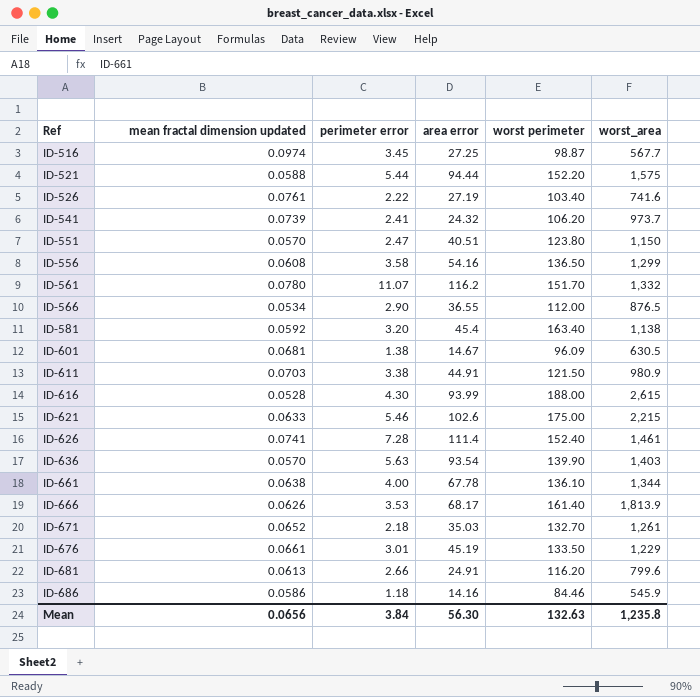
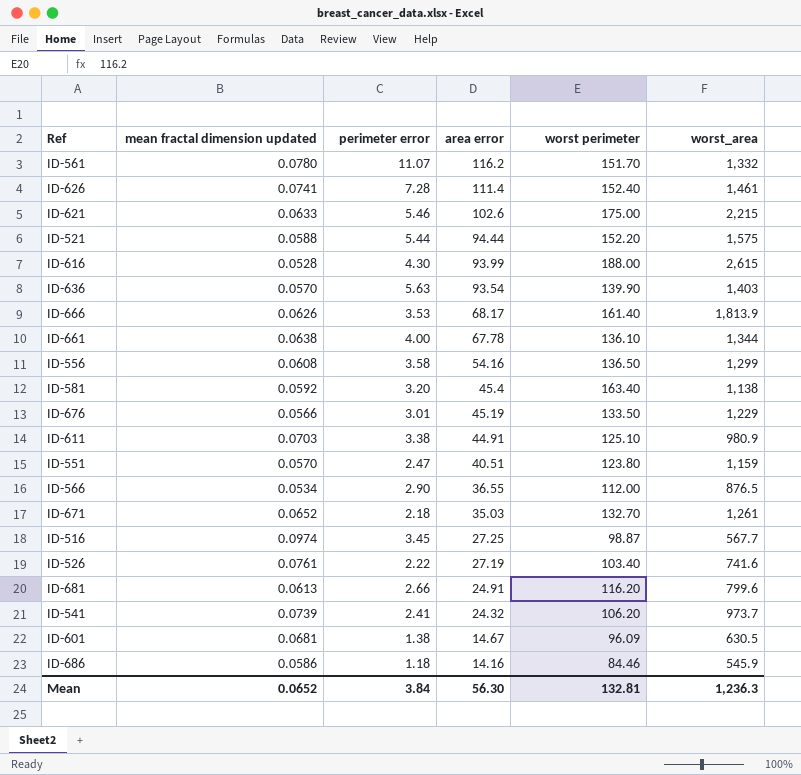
row order: Ref ascending -> area error descending
ID-676 | mean fractal dimension updated: 0.0661 -> 0.0566
ID-611 | worst perimeter: 121.50 -> 125.10
ID-551 | worst_area: 1,150 -> 1,159
Mean | mean fractal dimension updated: 0.0656 -> 0.0652
Mean | worst perimeter: 132.63 -> 132.81
Mean | worst_area: 1,235.8 -> 1,236.3

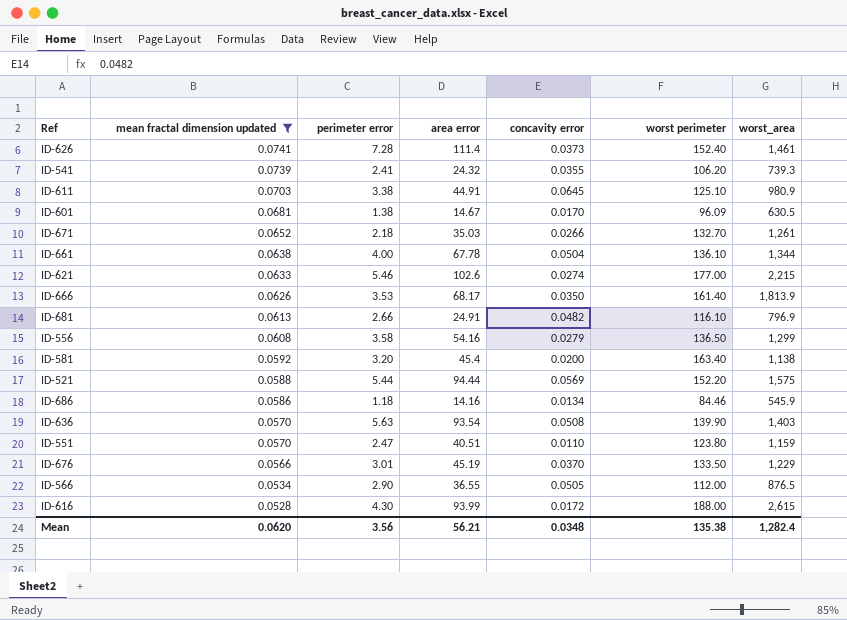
filter: none -> mean fractal dimension updated <= 0.0741
row order: area error descending -> mean fractal dimension updated descending
column concavity error | position: none -> 5
ID-541 | worst_area: 973.7 -> 739.3
ID-621 | worst perimeter: 175.00 -> 177.00
ID-681 | worst perimeter: 116.20 -> 116.10
ID-681 | worst_area: 799.6 -> 796.9
Mean | mean fractal dimension updated: 0.0652 -> 0.0620
Mean | perimeter error: 3.84 -> 3.56
Mean | area error: 56.30 -> 56.21
Mean | worst perimeter: 132.81 -> 135.38
Mean | worst_area: 1,236.3 -> 1,282.4

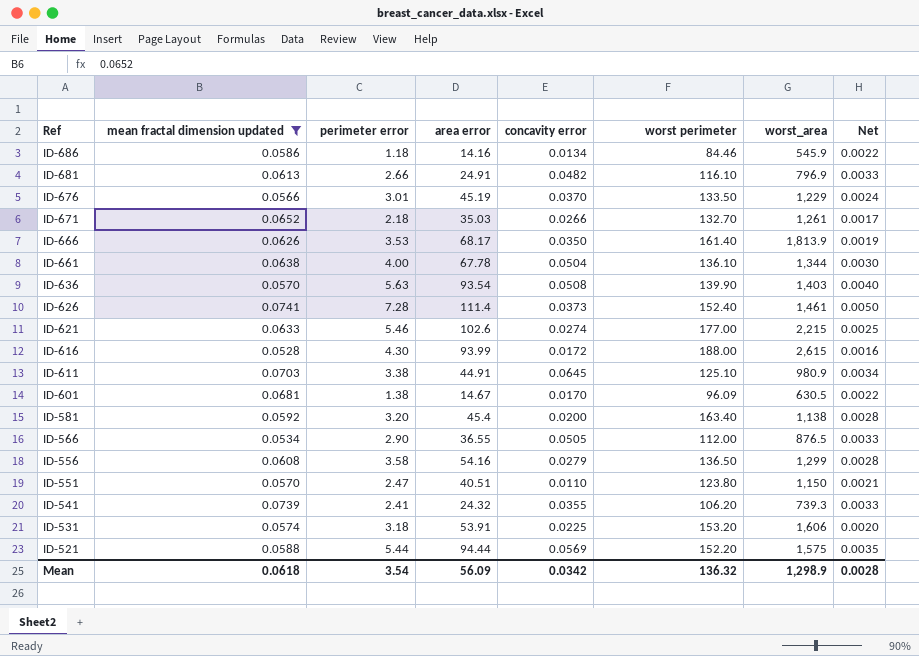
row order: mean fractal dimension updated descending -> Ref descending
column Net | formula: none -> [perimeter error] / [worst_area]
ID-551 | worst_area: 1,159 -> 1,150
row ID-531: none -> 0.0574 | 3.18 | 53.91 | 0.0225 | 153.20 | 1,606 | 0.0020
Mean | mean fractal dimension updated: 0.0620 -> 0.0618
Mean | perimeter error: 3.56 -> 3.54
Mean | area error: 56.21 -> 56.09
Mean | concavity error: 0.0348 -> 0.0342
Mean | worst perimeter: 135.38 -> 136.32
Mean | worst_area: 1,282.4 -> 1,298.9

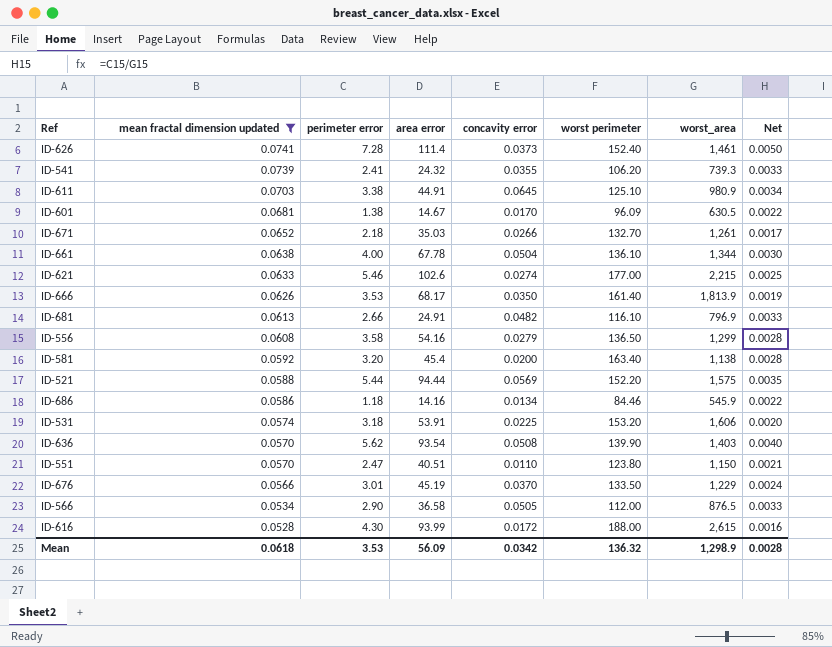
row order: Ref descending -> mean fractal dimension updated descending
ID-636 | perimeter error: 5.63 -> 5.62
ID-566 | area error: 36.55 -> 36.58
Mean | perimeter error: 3.54 -> 3.53

